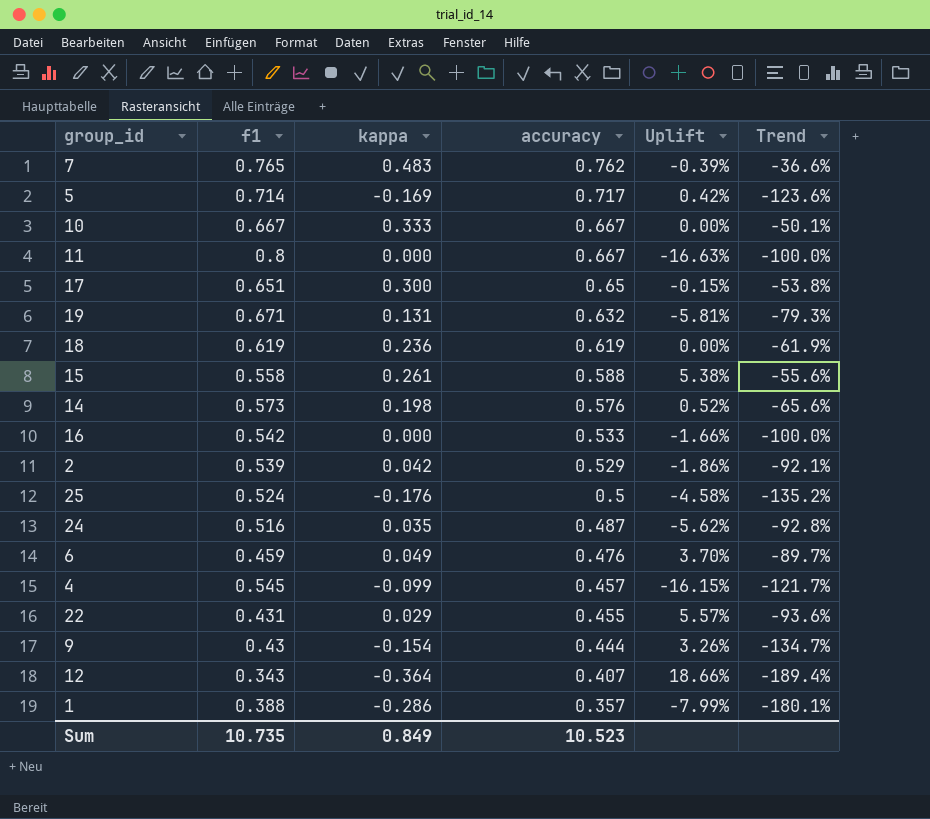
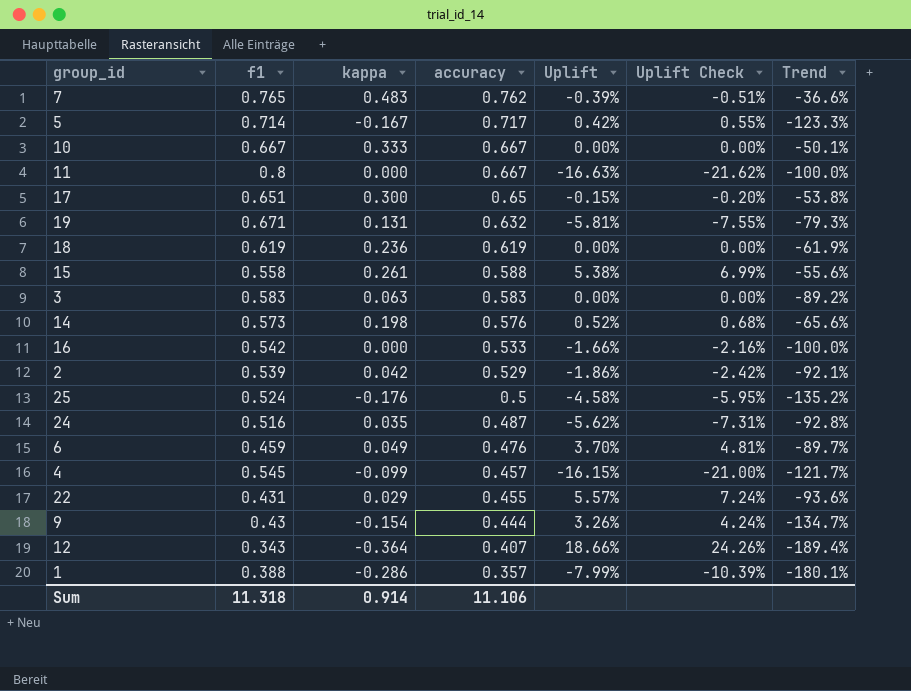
column Uplift Check | formula: none -> [Uplift] * 1.3
5 | kappa: -0.169 -> -0.167
5 | Trend: -123.6% -> -123.3%
row 3: none -> 0.583 | 0.063 | 0.583 | 0.00% | 0.00% | -89.2%
Sum | f1: 10.735 -> 11.318
Sum | kappa: 0.849 -> 0.914
Sum | accuracy: 10.523 -> 11.106

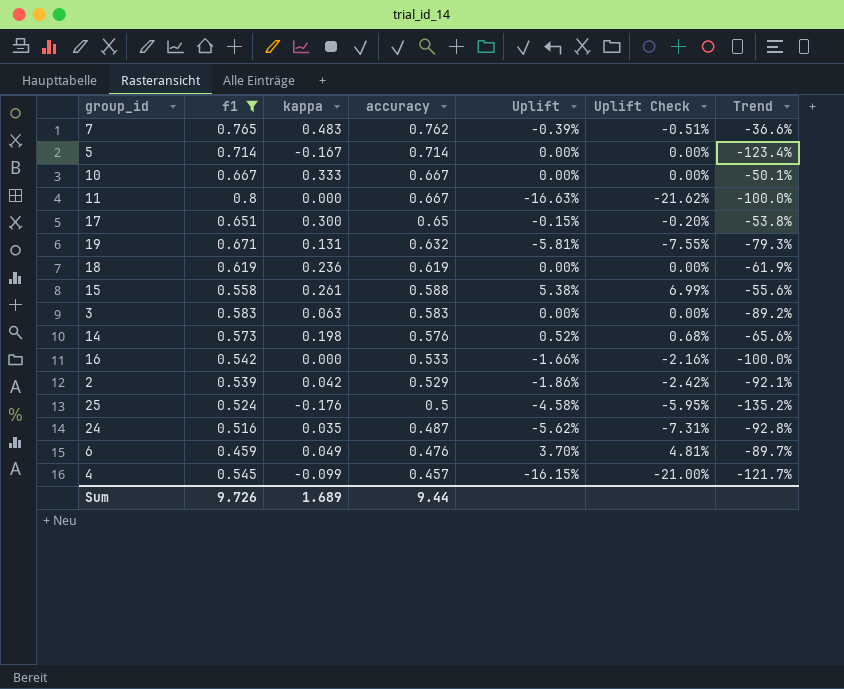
filter: none -> f1 >= 0.459
5 | accuracy: 0.717 -> 0.714
5 | Uplift: 0.42% -> 0.00%
5 | Uplift Check: 0.55% -> 0.00%
5 | Trend: -123.3% -> -123.4%
Sum | f1: 11.318 -> 9.726
Sum | kappa: 0.914 -> 1.689
Sum | accuracy: 11.106 -> 9.44

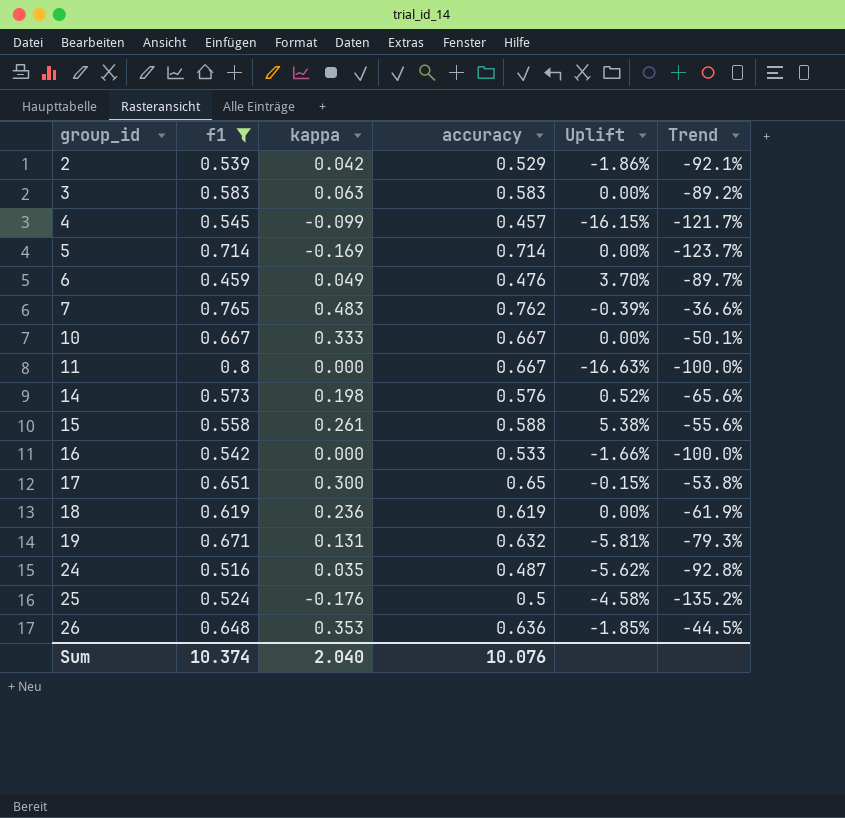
row order: accuracy descending -> group_id ascending
column Uplift Check | formula: [Uplift] * 1.3 -> none
5 | kappa: -0.167 -> -0.169
5 | Trend: -123.4% -> -123.7%
row 26: none -> 0.648 | 0.353 | 0.636 | -1.85% | -44.5%
Sum | f1: 9.726 -> 10.374
Sum | kappa: 1.689 -> 2.040
Sum | accuracy: 9.44 -> 10.076

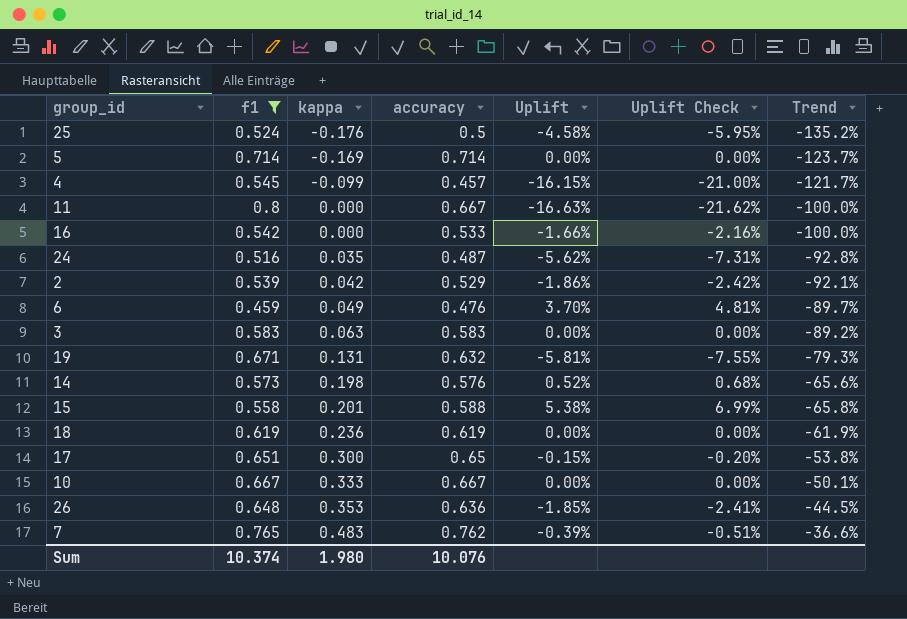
row order: group_id ascending -> kappa ascending
column Uplift Check | formula: none -> [Uplift] * 1.3
15 | kappa: 0.261 -> 0.201
15 | Trend: -55.6% -> -65.8%
Sum | kappa: 2.040 -> 1.980

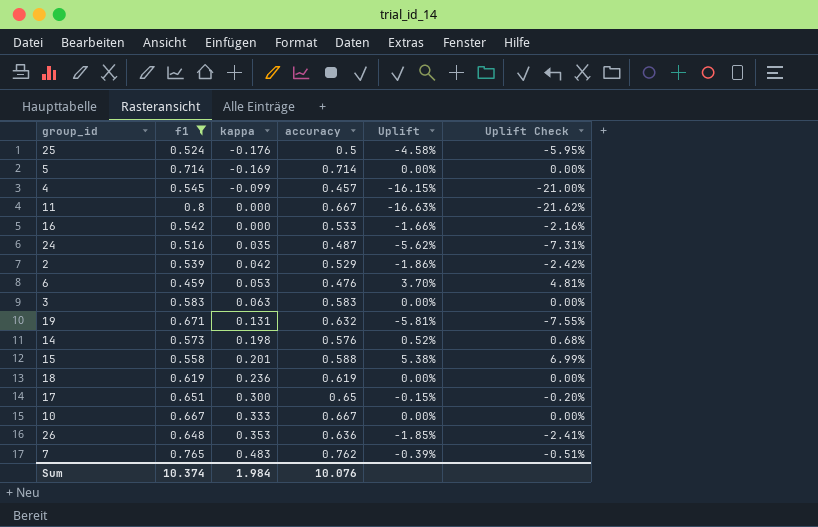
column Trend | formula: ([kappa] - [accuracy]) / [accuracy] -> none
6 | kappa: 0.049 -> 0.053
Sum | kappa: 1.980 -> 1.984

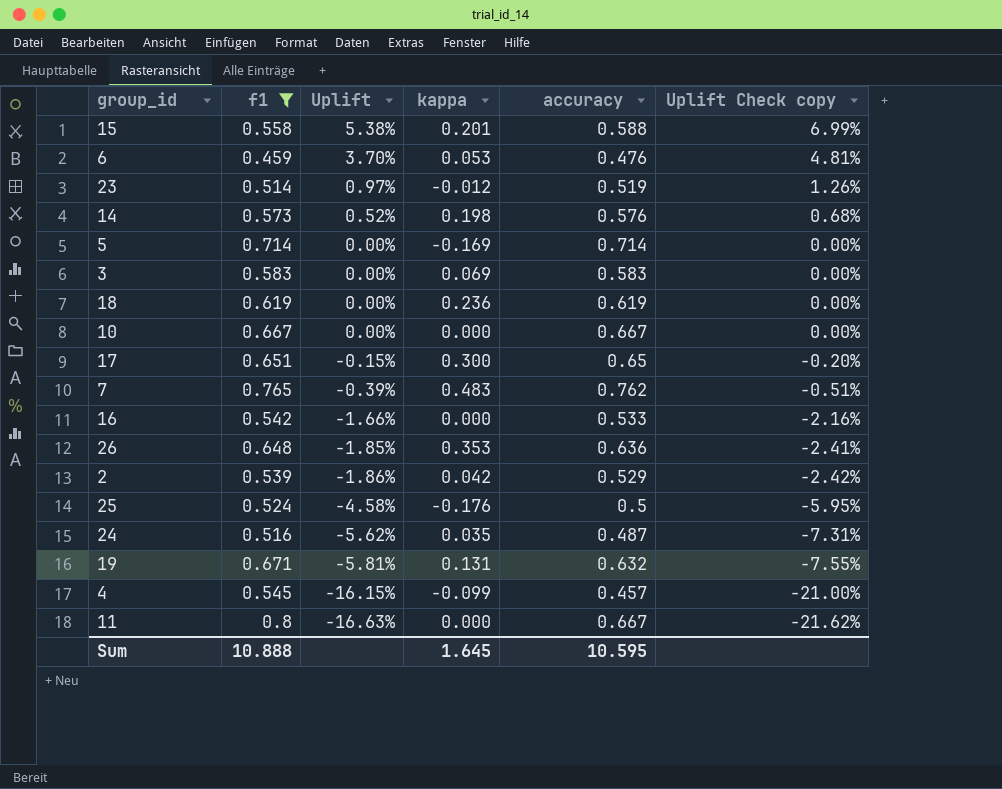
row order: kappa ascending -> Uplift descending
column Uplift | position: 5 -> 3
column name: Uplift Check -> Uplift Check copy
row 23: none -> 0.514 | 0.97% | -0.012 | 0.519 | 1.26%
3 | kappa: 0.063 -> 0.069
10 | kappa: 0.333 -> 0.000
Sum | f1: 10.374 -> 10.888
Sum | kappa: 1.984 -> 1.645
Sum | accuracy: 10.076 -> 10.595

